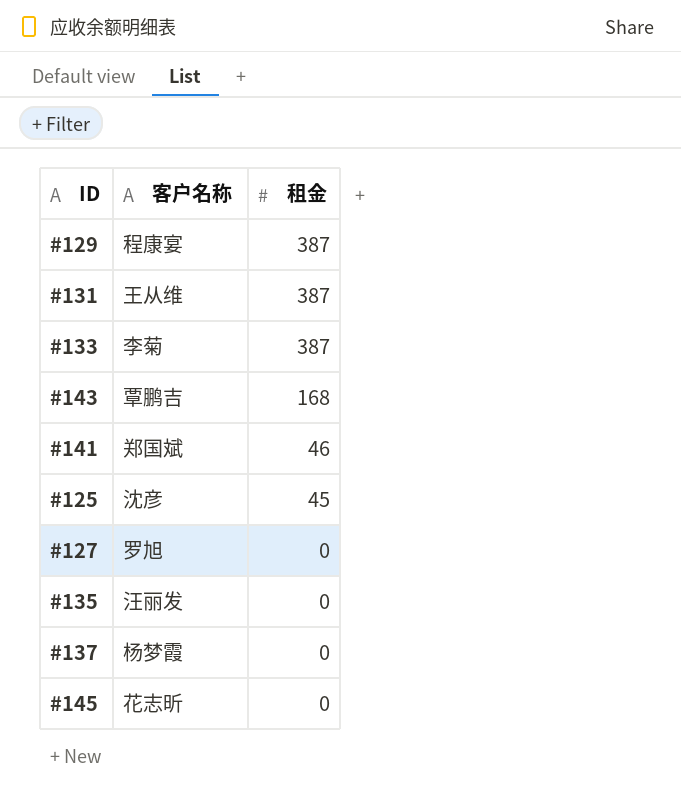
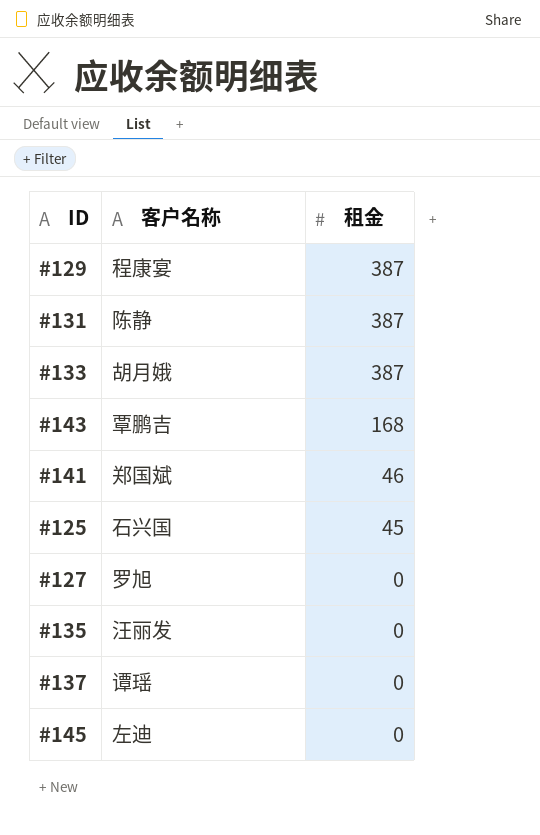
#131 | 客户名称: 王从维 -> 陈静
#133 | 客户名称: 李菊 -> 胡月娥
#125 | 客户名称: 沈彦 -> 石兴国
#137 | 客户名称: 杨梦霞 -> 谭瑶
#145 | 客户名称: 花志昕 -> 左迪

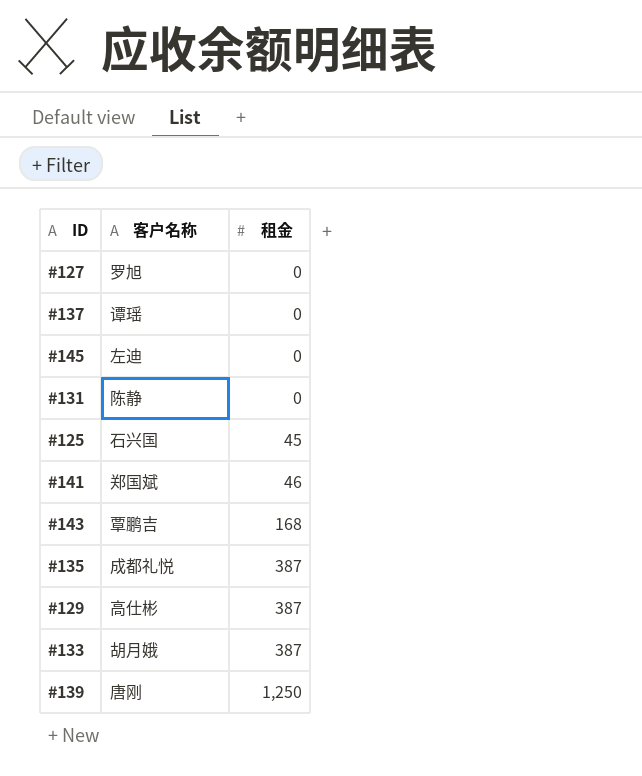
row order: 租金 descending -> 租金 ascending
#131 | 租金: 387 -> 0
#135 | 客户名称: 汪丽发 -> 成都礼悦
#135 | 租金: 0 -> 387
#129 | 客户名称: 程康宴 -> 高仕彬
row #139: none -> 唐刚 | 1,250

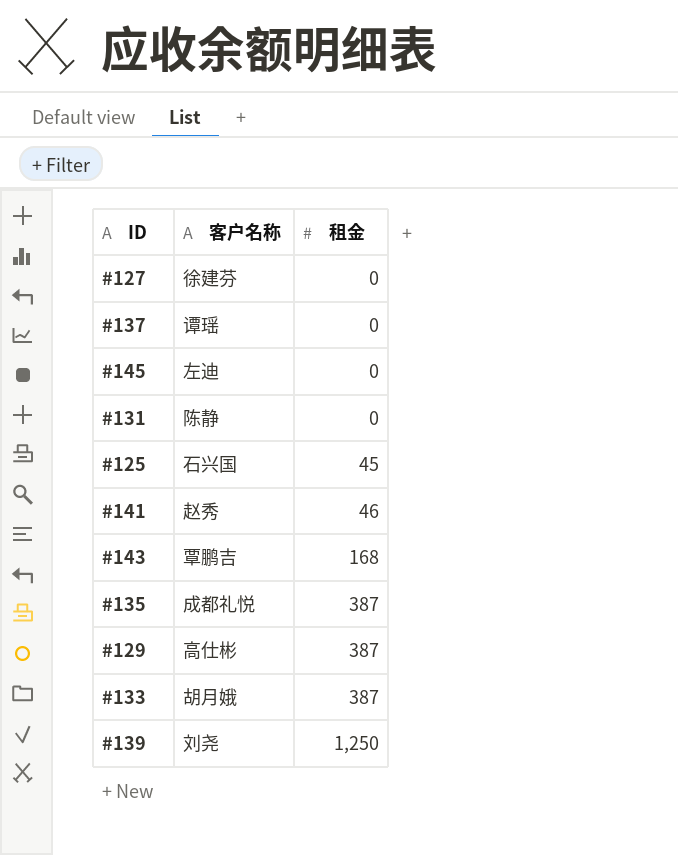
#127 | 客户名称: 罗旭 -> 徐建芬
#141 | 客户名称: 郑国斌 -> 赵秀
#139 | 客户名称: 唐刚 -> 刘尧

